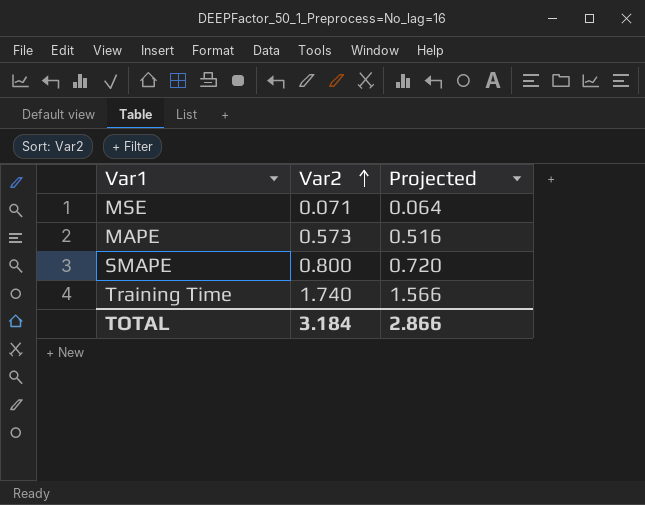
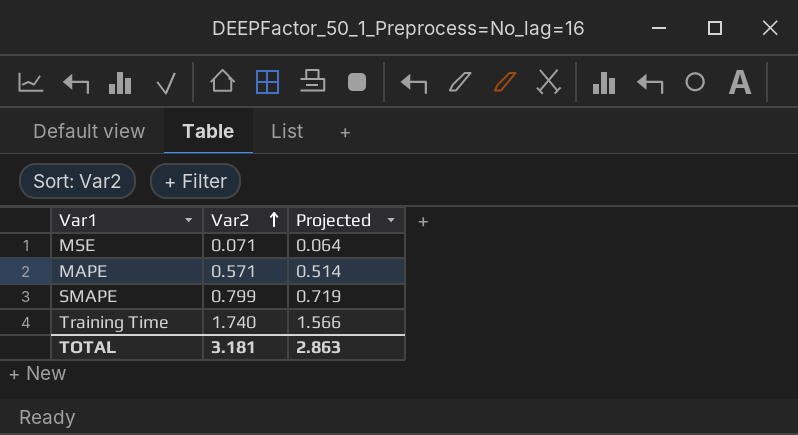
MAPE | Var2: 0.573 -> 0.571
MAPE | Projected: 0.516 -> 0.514
SMAPE | Var2: 0.800 -> 0.799
SMAPE | Projected: 0.720 -> 0.719
TOTAL | Var2: 3.184 -> 3.181
TOTAL | Projected: 2.866 -> 2.863

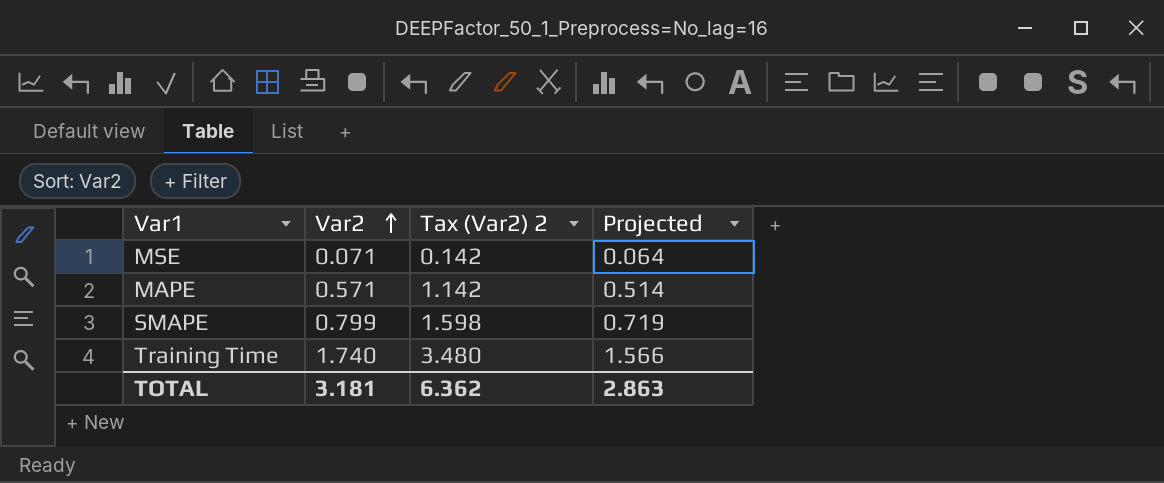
column Tax (Var2) 2 | formula: none -> [Var2] * 2

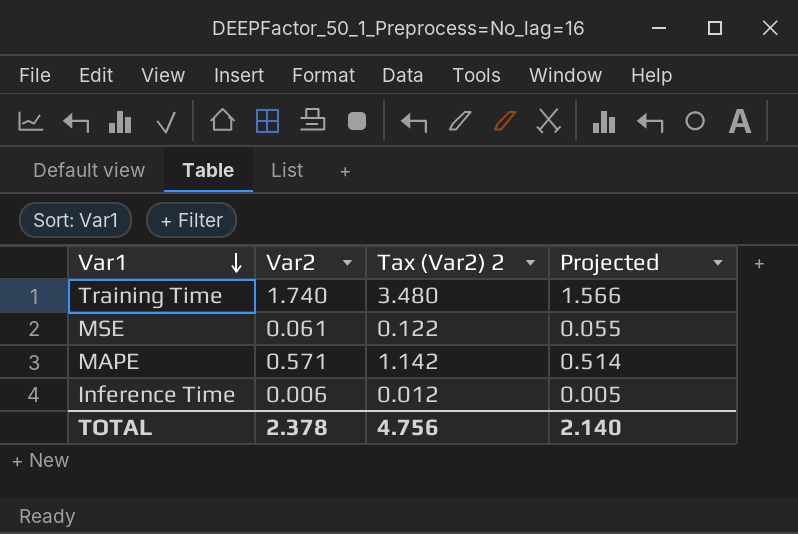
row order: Var2 ascending -> Var1 descending
row SMAPE: 0.799 | 1.598 | 0.719 -> none
MSE | Var2: 0.071 -> 0.061
MSE | Tax (Var2) 2: 0.142 -> 0.122
MSE | Projected: 0.064 -> 0.055
row Inference Time: none -> 0.006 | 0.012 | 0.005
TOTAL | Var2: 3.181 -> 2.378
TOTAL | Tax (Var2) 2: 6.362 -> 4.756
TOTAL | Projected: 2.863 -> 2.140

